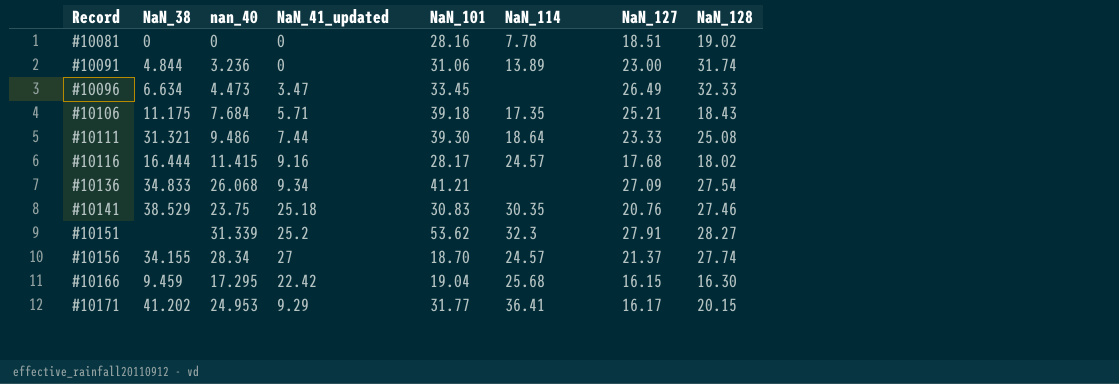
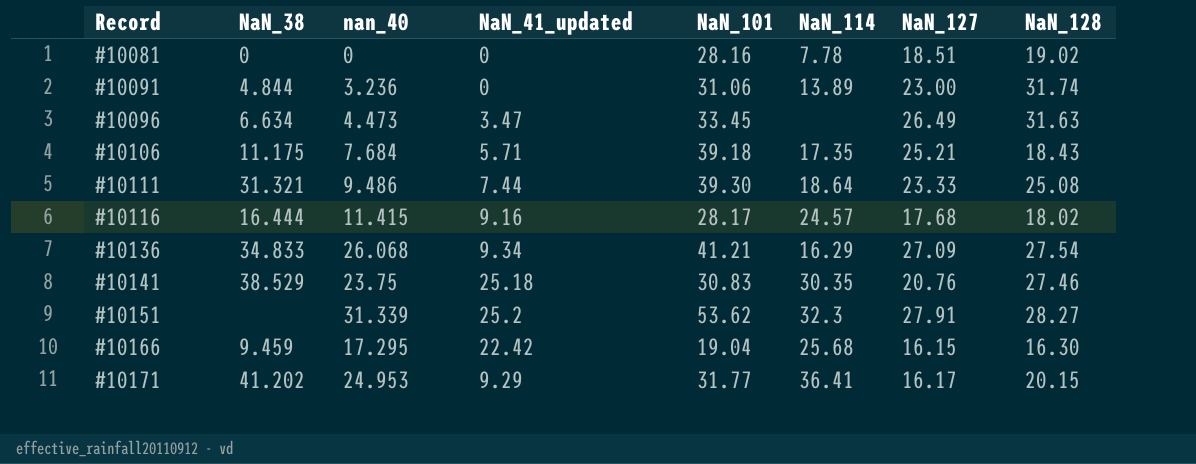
row #10156: 34.155 | 28.34 | 27 | 18.70 | 24.57 | 21.37 | 27.74 -> none
#10096 | NaN_128: 32.33 -> 31.63
#10136 | NaN_114: none -> 16.29

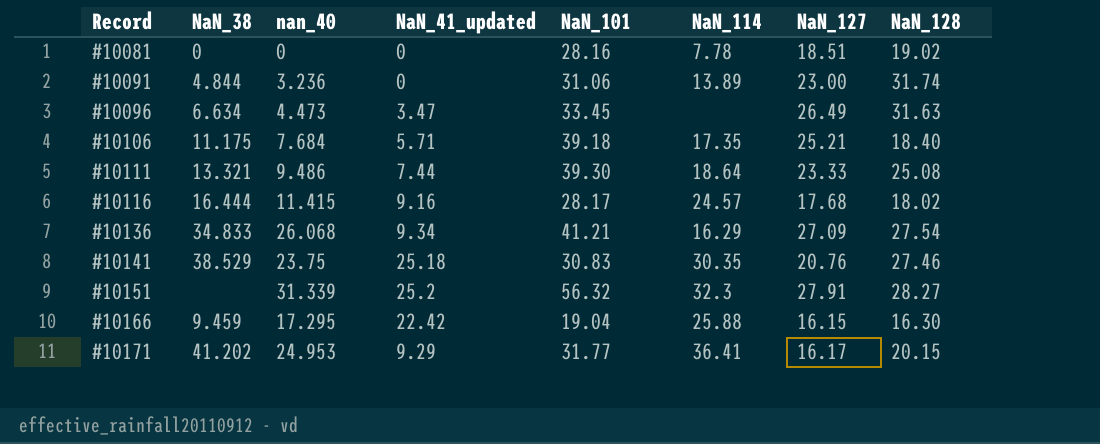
#10106 | NaN_128: 18.43 -> 18.40
#10111 | NaN_38: 31.321 -> 13.321
#10151 | NaN_101: 53.62 -> 56.32
#10166 | NaN_114: 25.68 -> 25.88

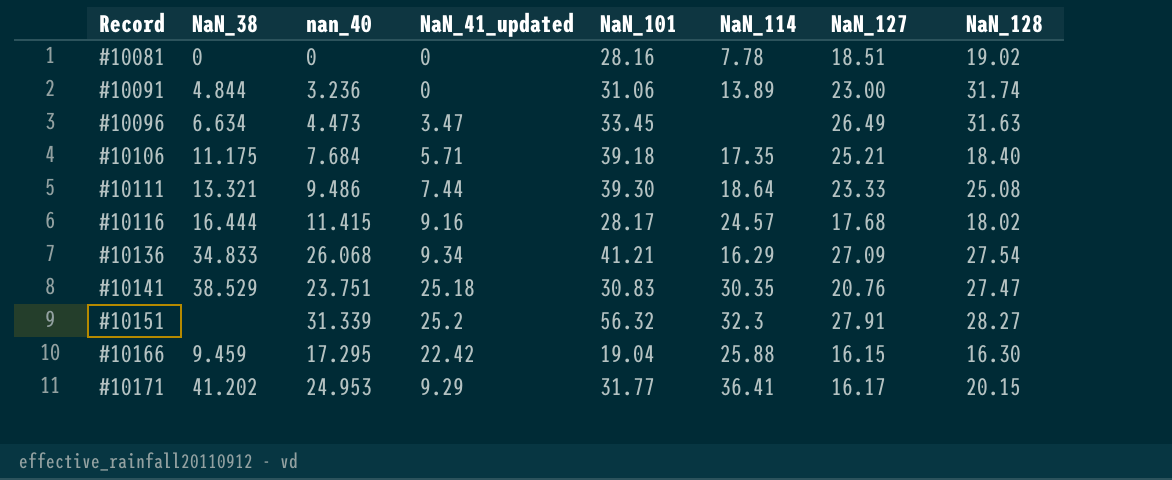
#10141 | nan_40: 23.75 -> 23.751
#10141 | NaN_128: 27.46 -> 27.47

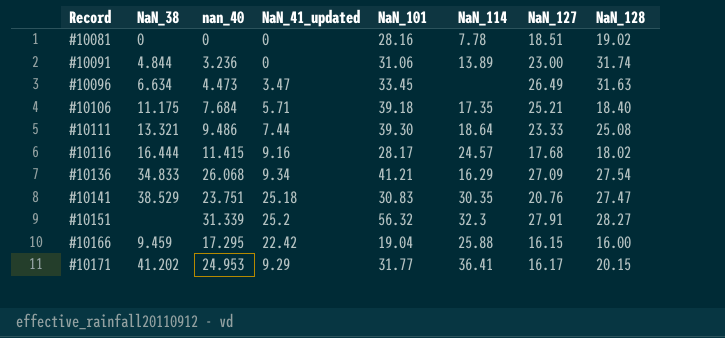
#10166 | NaN_128: 16.30 -> 16.00

